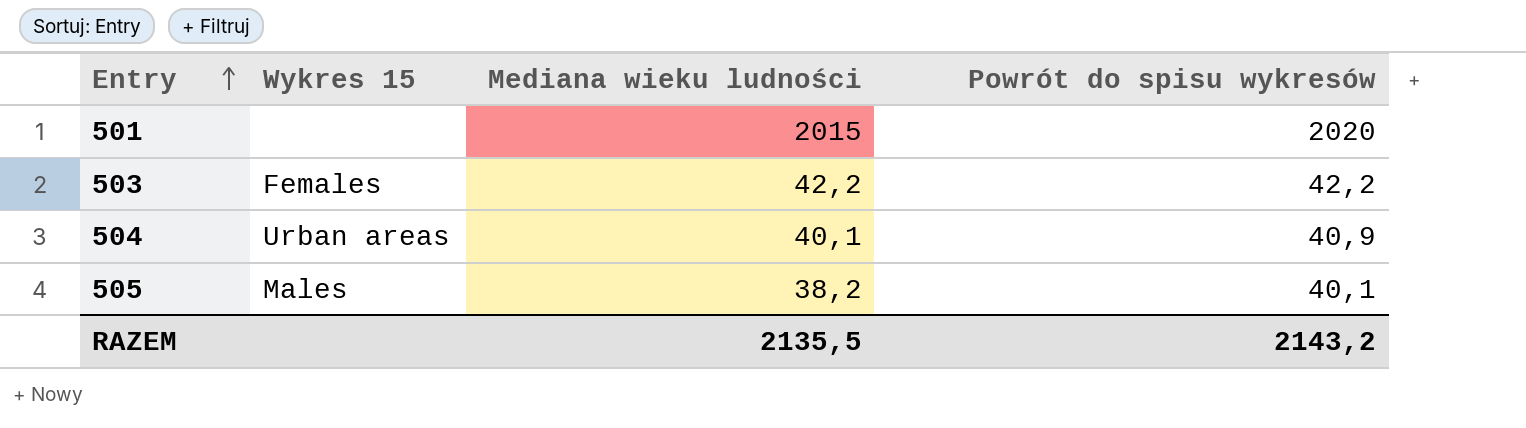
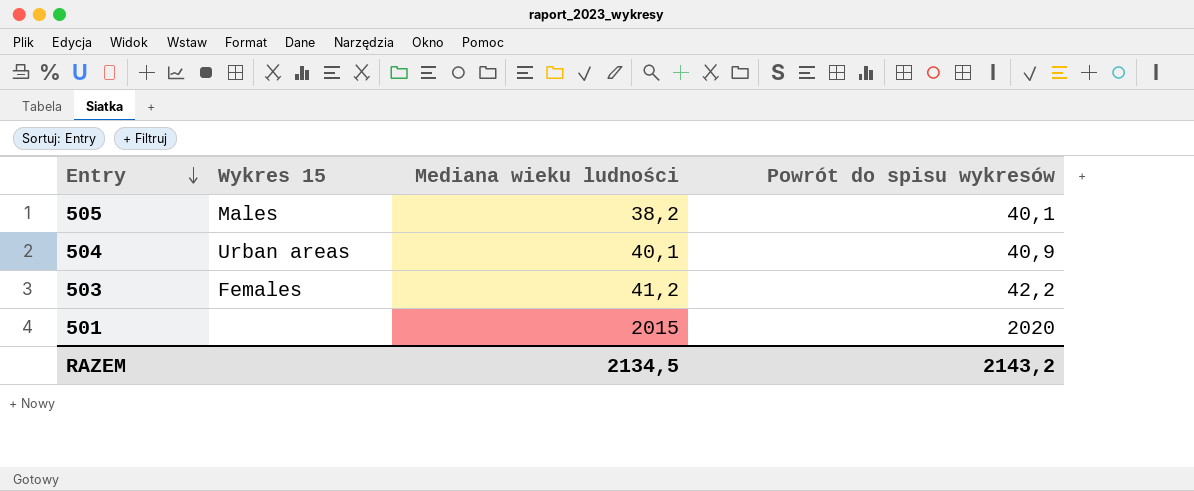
row order: Entry ascending -> Entry descending
503 | Mediana wieku ludności: 42,2 -> 41,2
RAZEM | Mediana wieku ludności: 2135,5 -> 2134,5

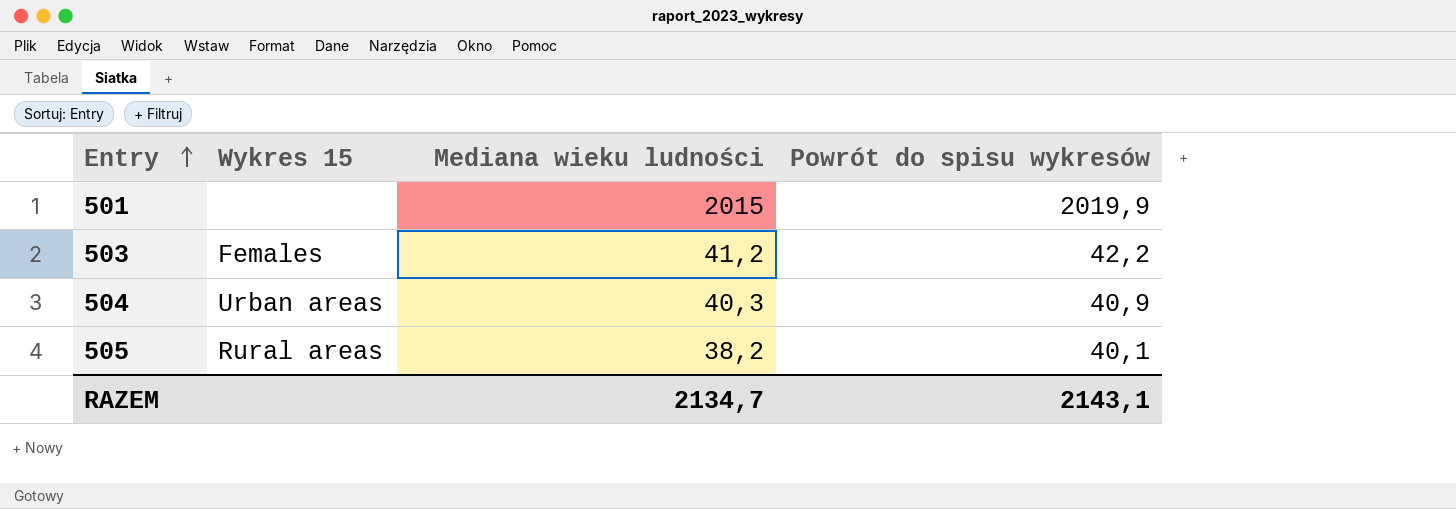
row order: Entry descending -> Entry ascending
501 | Powrót do spisu wykresów: 2020 -> 2019,9
504 | Mediana wieku ludności: 40,1 -> 40,3
505 | Wykres 15: Males -> Rural areas
RAZEM | Mediana wieku ludności: 2134,5 -> 2134,7
RAZEM | Powrót do spisu wykresów: 2143,2 -> 2143,1

